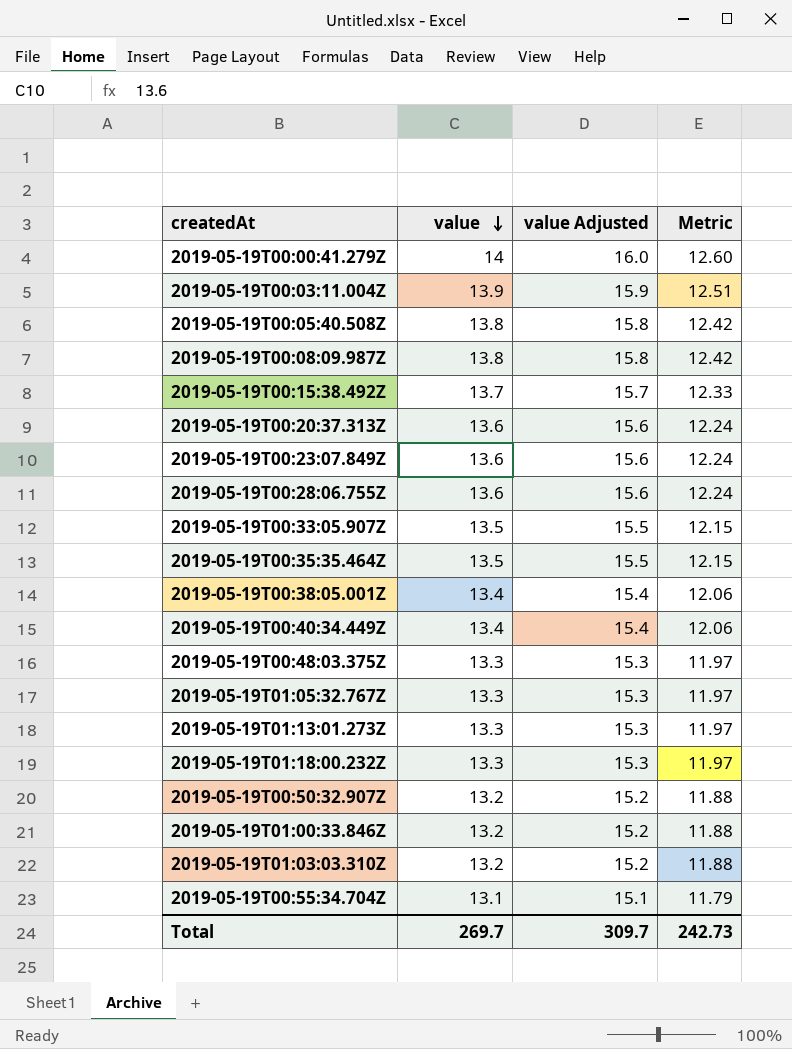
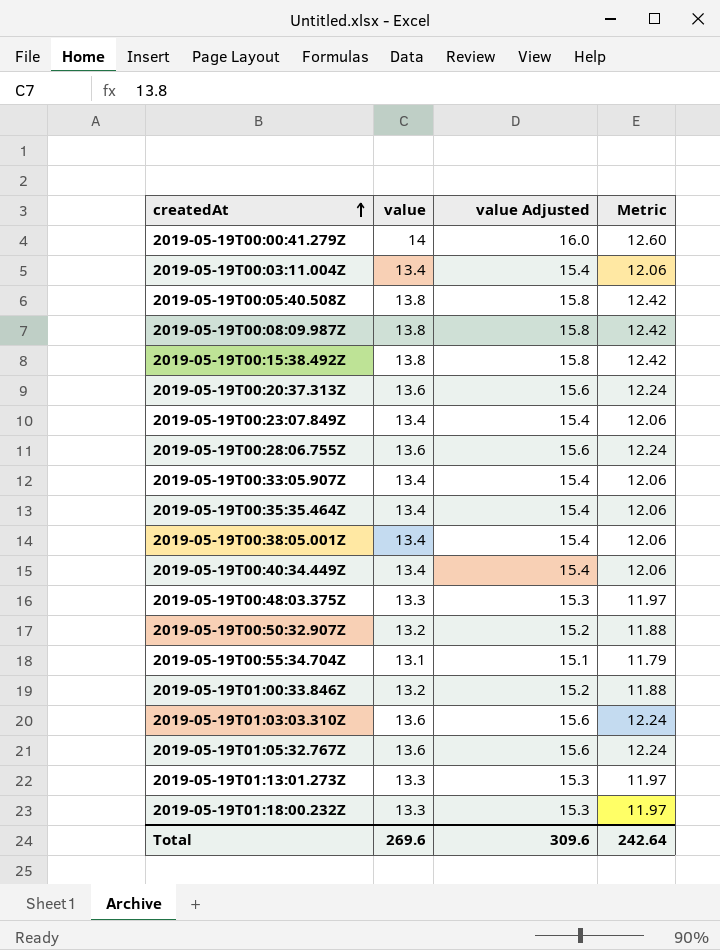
row order: value descending -> createdAt ascending
2019-05-19T00:03:11.004Z | value: 13.9 -> 13.4
2019-05-19T00:03:11.004Z | value Adjusted: 15.9 -> 15.4
2019-05-19T00:03:11.004Z | Metric: 12.51 -> 12.06
2019-05-19T00:15:38.492Z | value: 13.7 -> 13.8
2019-05-19T00:15:38.492Z | value Adjusted: 15.7 -> 15.8
2019-05-19T00:15:38.492Z | Metric: 12.33 -> 12.42
2019-05-19T00:23:07.849Z | value: 13.6 -> 13.4
2019-05-19T00:23:07.849Z | value Adjusted: 15.6 -> 15.4
2019-05-19T00:23:07.849Z | Metric: 12.24 -> 12.06
2019-05-19T00:33:05.907Z | value: 13.5 -> 13.4
2019-05-19T00:33:05.907Z | value Adjusted: 15.5 -> 15.4
2019-05-19T00:33:05.907Z | Metric: 12.15 -> 12.06
2019-05-19T00:35:35.464Z | value: 13.5 -> 13.4
2019-05-19T00:35:35.464Z | value Adjusted: 15.5 -> 15.4
2019-05-19T00:35:35.464Z | Metric: 12.15 -> 12.06
2019-05-19T01:03:03.310Z | value: 13.2 -> 13.6
2019-05-19T01:03:03.310Z | value Adjusted: 15.2 -> 15.6
2019-05-19T01:03:03.310Z | Metric: 11.88 -> 12.24
2019-05-19T01:05:32.767Z | value: 13.3 -> 13.6
2019-05-19T01:05:32.767Z | value Adjusted: 15.3 -> 15.6
2019-05-19T01:05:32.767Z | Metric: 11.97 -> 12.24
Total | value: 269.7 -> 269.6
Total | value Adjusted: 309.7 -> 309.6
Total | Metric: 242.73 -> 242.64

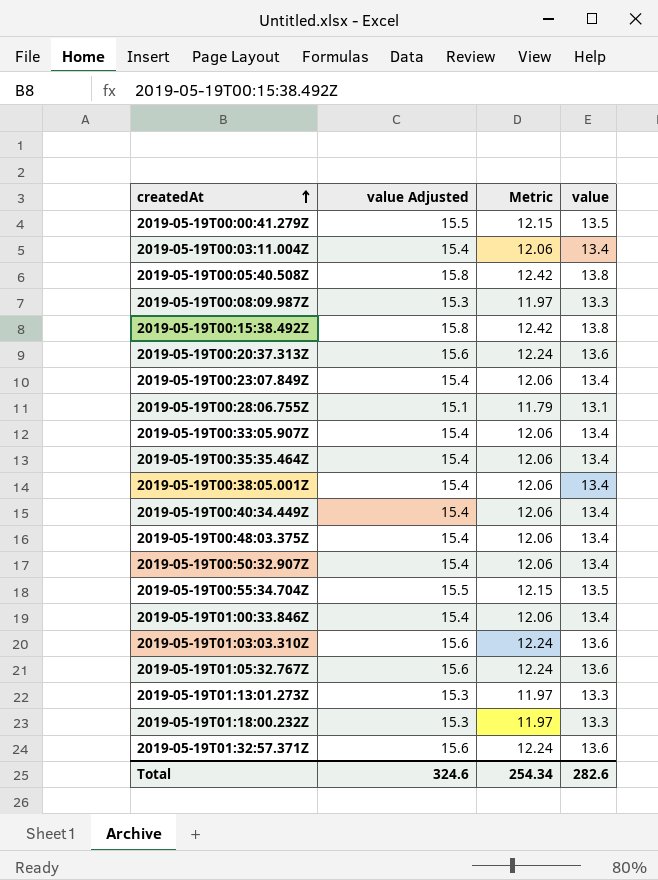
column value | position: 2 -> 4
2019-05-19T00:00:41.279Z | value Adjusted: 16.0 -> 15.5
2019-05-19T00:00:41.279Z | Metric: 12.60 -> 12.15
2019-05-19T00:00:41.279Z | value: 14 -> 13.5
2019-05-19T00:08:09.987Z | value Adjusted: 15.8 -> 15.3
2019-05-19T00:08:09.987Z | Metric: 12.42 -> 11.97
2019-05-19T00:08:09.987Z | value: 13.8 -> 13.3
2019-05-19T00:28:06.755Z | value Adjusted: 15.6 -> 15.1
2019-05-19T00:28:06.755Z | Metric: 12.24 -> 11.79
2019-05-19T00:28:06.755Z | value: 13.6 -> 13.1
2019-05-19T00:48:03.375Z | value Adjusted: 15.3 -> 15.4
2019-05-19T00:48:03.375Z | Metric: 11.97 -> 12.06
2019-05-19T00:48:03.375Z | value: 13.3 -> 13.4
2019-05-19T00:50:32.907Z | value Adjusted: 15.2 -> 15.4
2019-05-19T00:50:32.907Z | Metric: 11.88 -> 12.06
2019-05-19T00:50:32.907Z | value: 13.2 -> 13.4
2019-05-19T00:55:34.704Z | value Adjusted: 15.1 -> 15.5
2019-05-19T00:55:34.704Z | Metric: 11.79 -> 12.15
2019-05-19T00:55:34.704Z | value: 13.1 -> 13.5
2019-05-19T01:00:33.846Z | value Adjusted: 15.2 -> 15.4
2019-05-19T01:00:33.846Z | Metric: 11.88 -> 12.06
2019-05-19T01:00:33.846Z | value: 13.2 -> 13.4
row 2019-05-19T01:32:57.371Z: none -> 15.6 | 12.24 | 13.6
Total | value Adjusted: 309.6 -> 324.6
Total | Metric: 242.64 -> 254.34
Total | value: 269.6 -> 282.6

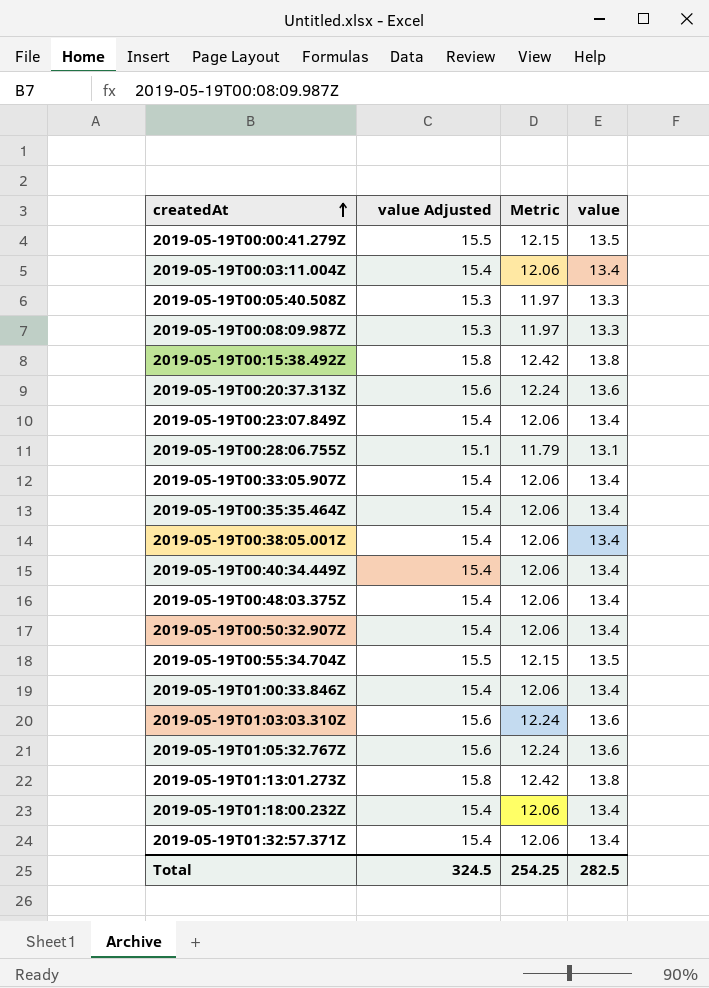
2019-05-19T00:05:40.508Z | value Adjusted: 15.8 -> 15.3
2019-05-19T00:05:40.508Z | Metric: 12.42 -> 11.97
2019-05-19T00:05:40.508Z | value: 13.8 -> 13.3
2019-05-19T01:13:01.273Z | value Adjusted: 15.3 -> 15.8
2019-05-19T01:13:01.273Z | Metric: 11.97 -> 12.42
2019-05-19T01:13:01.273Z | value: 13.3 -> 13.8
2019-05-19T01:18:00.232Z | value Adjusted: 15.3 -> 15.4
2019-05-19T01:18:00.232Z | Metric: 11.97 -> 12.06
2019-05-19T01:18:00.232Z | value: 13.3 -> 13.4
2019-05-19T01:32:57.371Z | value Adjusted: 15.6 -> 15.4
2019-05-19T01:32:57.371Z | Metric: 12.24 -> 12.06
2019-05-19T01:32:57.371Z | value: 13.6 -> 13.4
Total | value Adjusted: 324.6 -> 324.5
Total | Metric: 254.34 -> 254.25
Total | value: 282.6 -> 282.5

